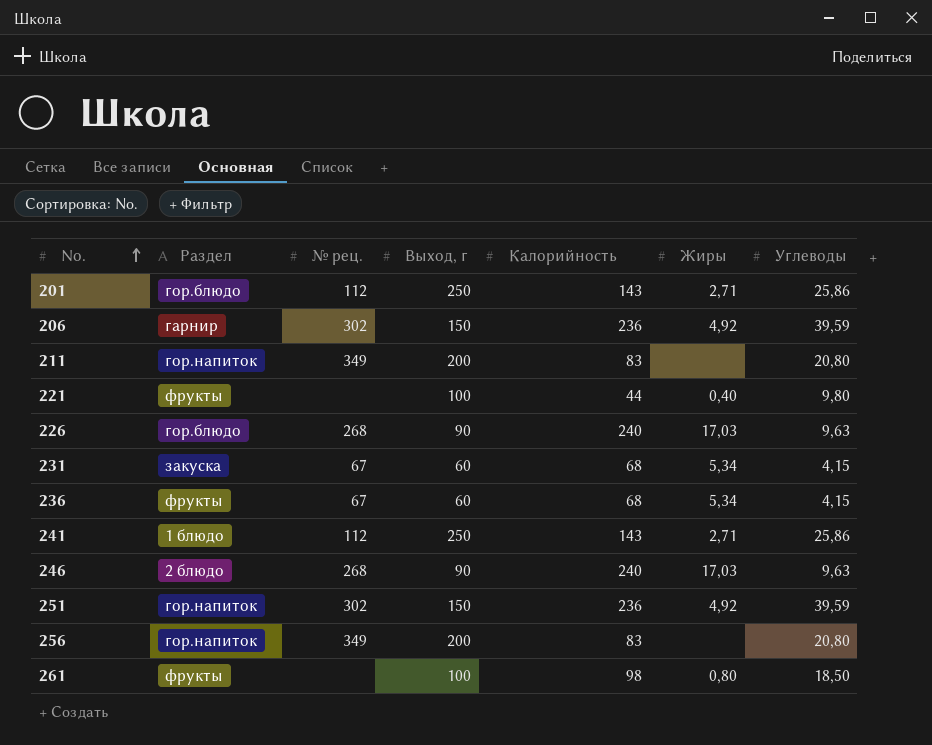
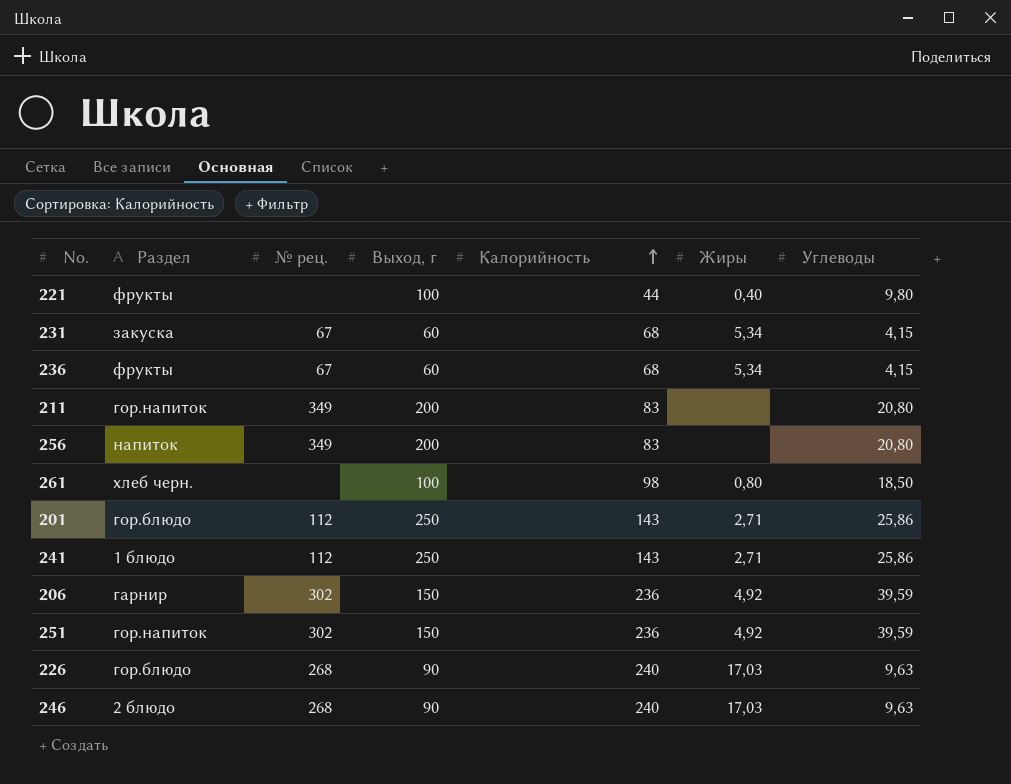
row order: No. ascending -> Калорийность ascending
256 | Раздел: гор.напиток -> напиток
261 | Раздел: фрукты -> хлеб черн.

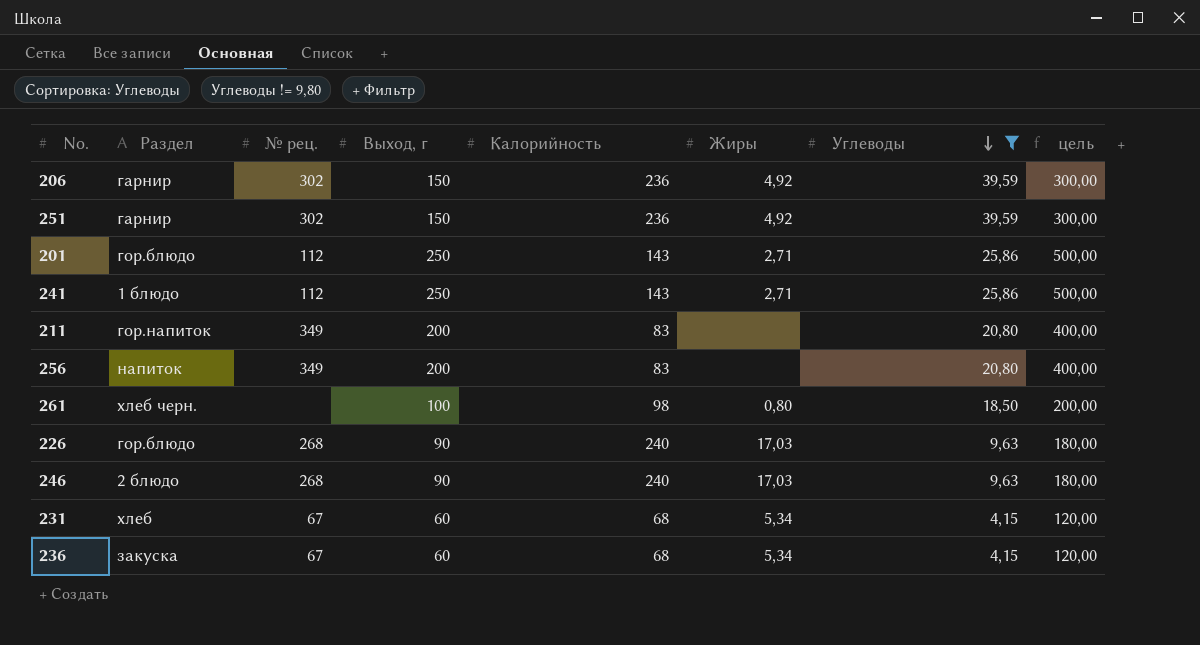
filter: none -> Углеводы != 9,80
row order: Калорийность ascending -> Углеводы descending
column цель | formula: none -> [Выход, г] * 2
251 | Раздел: гор.напиток -> гарнир
231 | Раздел: закуска -> хлеб
236 | Раздел: фрукты -> закуска

